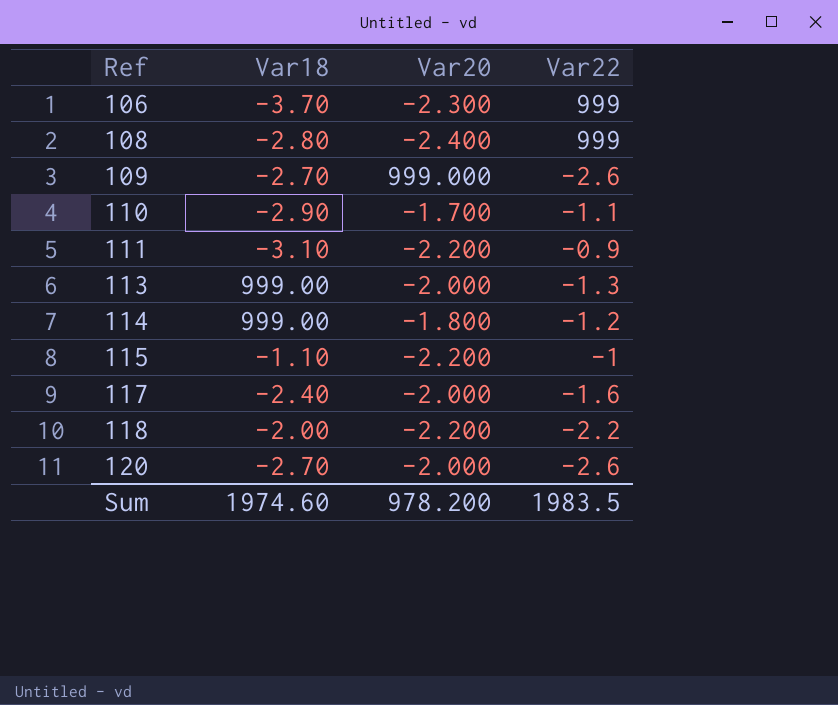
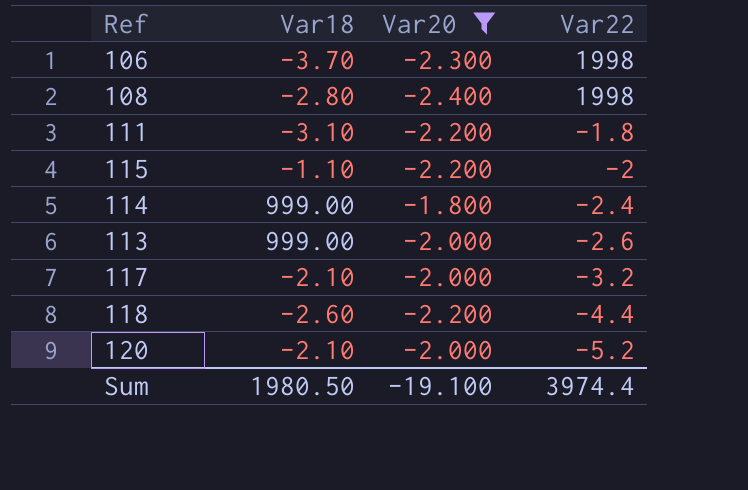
filter: none -> Var20 <= -1.800
row order: Ref ascending -> Var22 descending
106 | Var22: 999 -> 1998
108 | Var22: 999 -> 1998
111 | Var22: -0.9 -> -1.8
115 | Var22: -1 -> -2
114 | Var22: -1.2 -> -2.4
113 | Var22: -1.3 -> -2.6
117 | Var18: -2.40 -> -2.10
117 | Var22: -1.6 -> -3.2
118 | Var18: -2.00 -> -2.60
118 | Var22: -2.2 -> -4.4
120 | Var18: -2.70 -> -2.10
120 | Var22: -2.6 -> -5.2
Sum | Var18: 1974.60 -> 1980.50
Sum | Var20: 978.200 -> -19.100
Sum | Var22: 1983.5 -> 3974.4

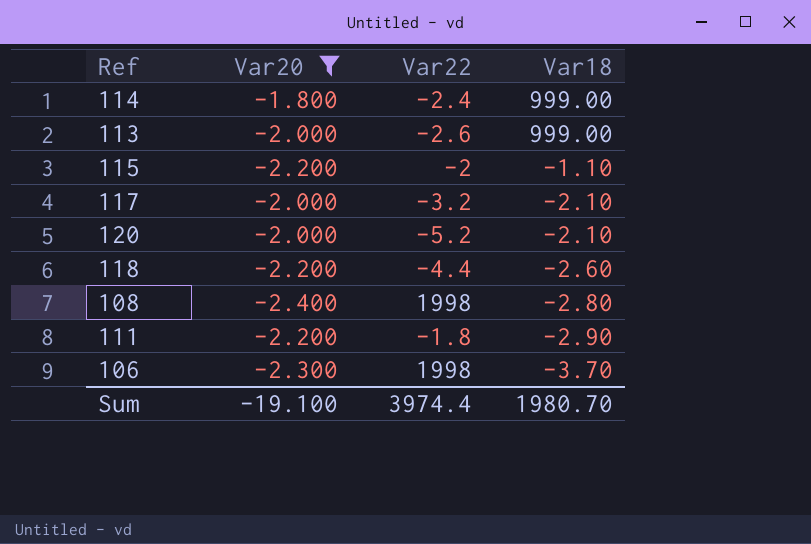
row order: Var22 descending -> Var18 descending
column Var18 | position: 2 -> 4
111 | Var18: -3.10 -> -2.90
Sum | Var18: 1980.50 -> 1980.70

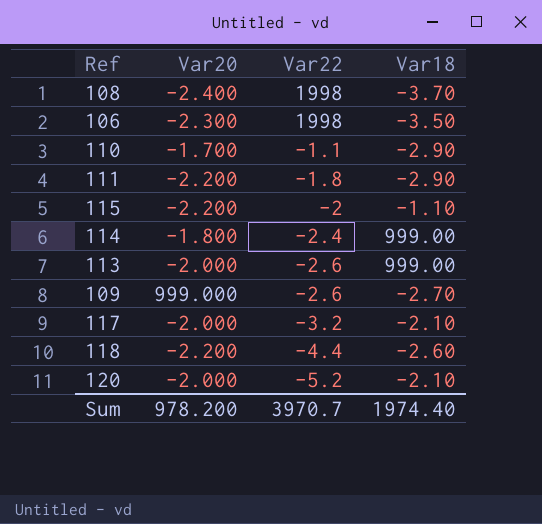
filter: Var20 <= -1.800 -> none
row order: Var18 descending -> Var22 descending
108 | Var18: -2.80 -> -3.70
106 | Var18: -3.70 -> -3.50
Sum | Var20: -19.100 -> 978.200
Sum | Var22: 3974.4 -> 3970.7
Sum | Var18: 1980.70 -> 1974.40

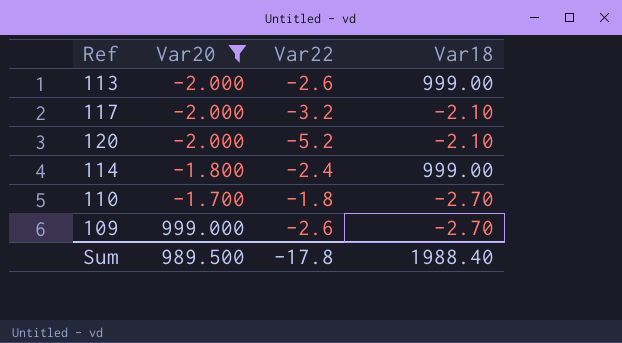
filter: none -> Var20 >= -2.000
row order: Var22 descending -> Var20 ascending
110 | Var22: -1.1 -> -1.8
110 | Var18: -2.90 -> -2.70
Sum | Var20: 978.200 -> 989.500
Sum | Var22: 3970.7 -> -17.8
Sum | Var18: 1974.40 -> 1988.40

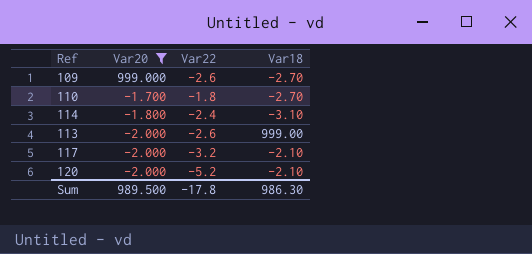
row order: Var20 ascending -> Var20 descending
114 | Var18: 999.00 -> -3.10
Sum | Var18: 1988.40 -> 986.30

